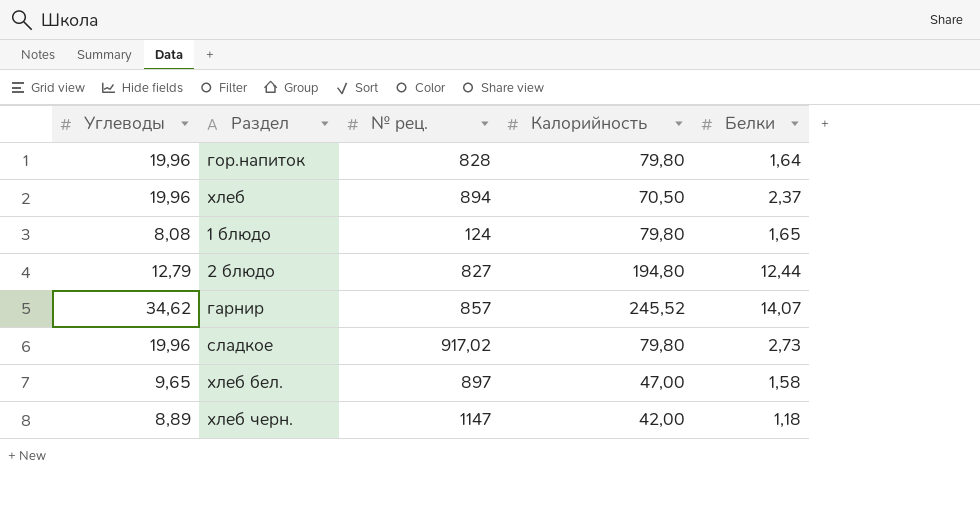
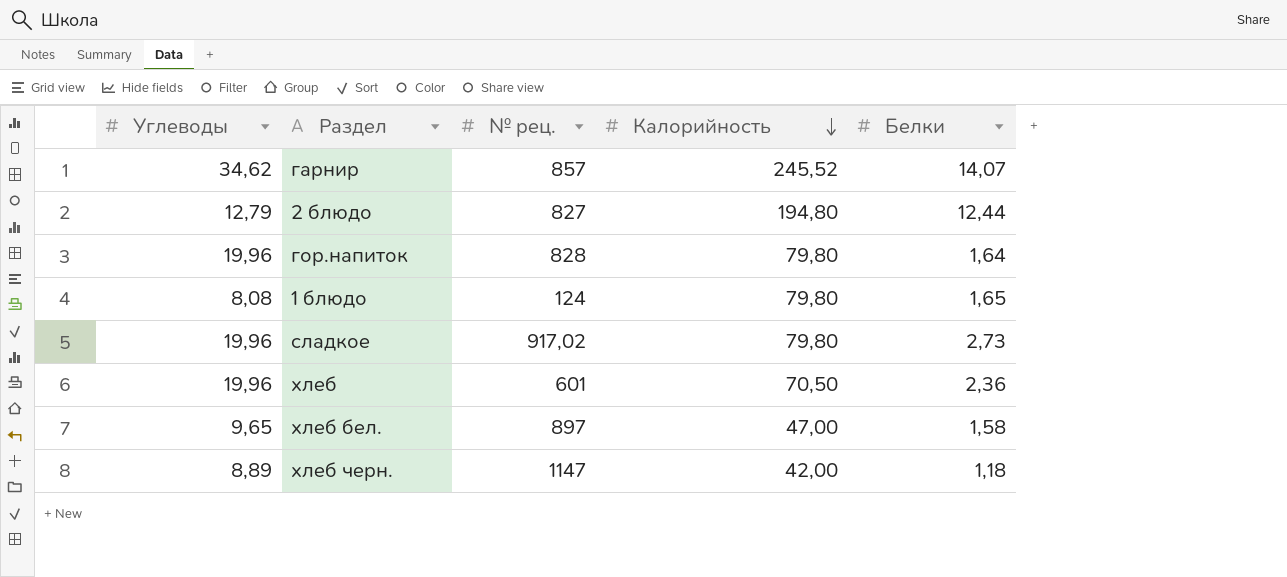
row order: none -> Калорийность descending
хлеб | № рец.: 894 -> 601
хлеб | Белки: 2,37 -> 2,36

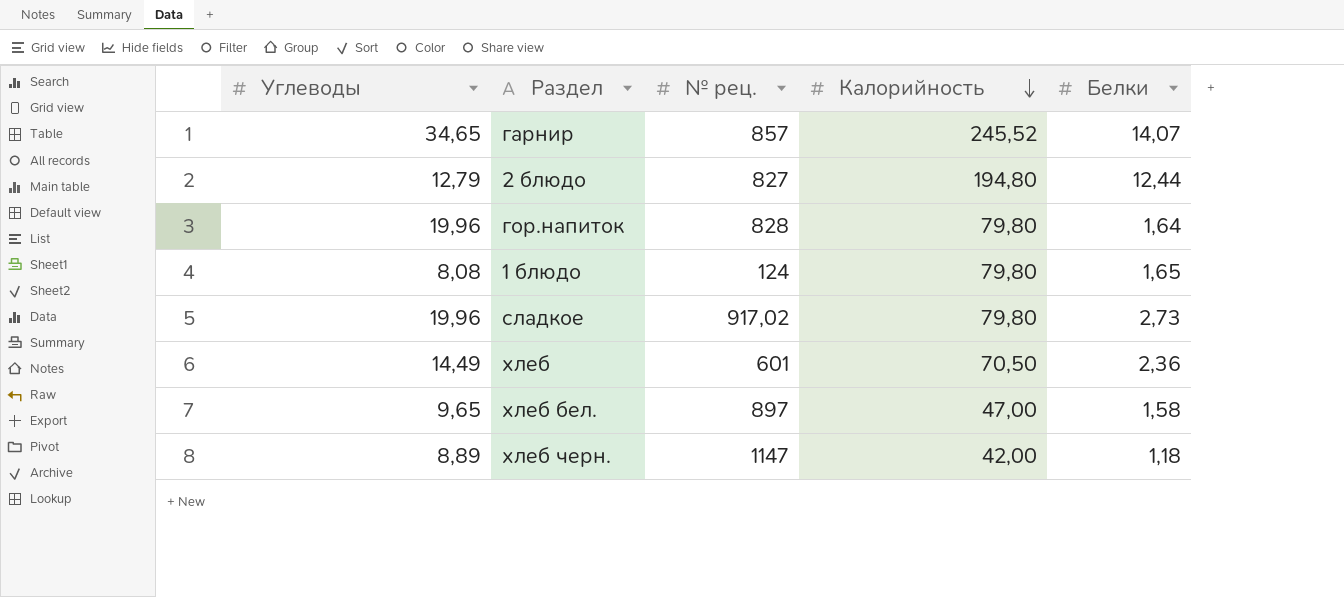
гарнир | Углеводы: 34,62 -> 34,65
хлеб | Углеводы: 19,96 -> 14,49

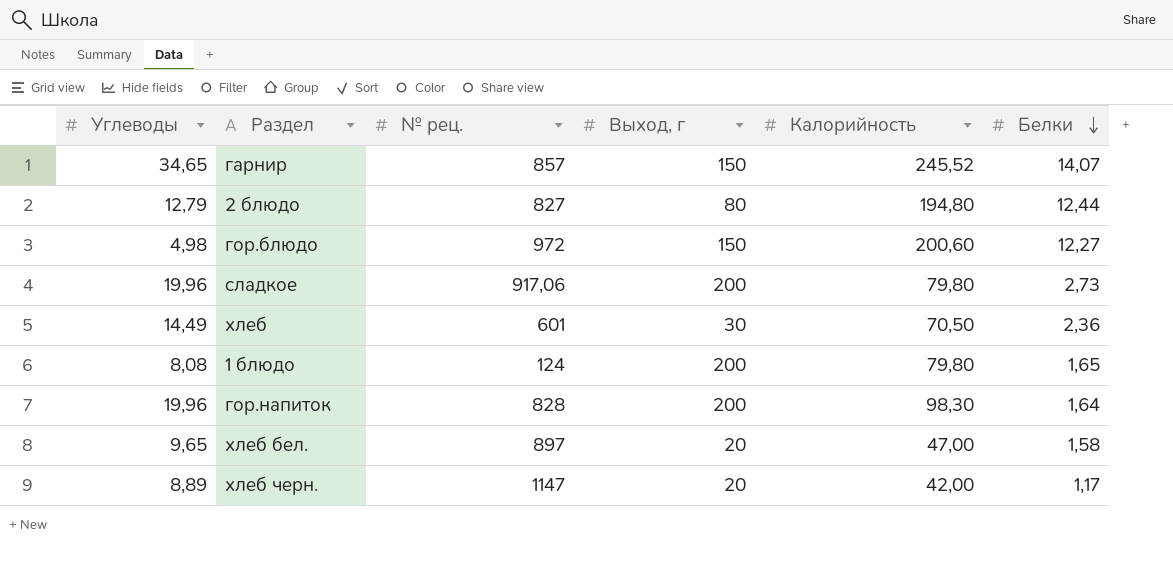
row order: Калорийность descending -> Белки descending
column Выход, г | position: none -> 4
row гор.блюдо: none -> 4,98 | 972 | 150 | 200,60 | 12,27
сладкое | № рец.: 917,02 -> 917,06
гор.напиток | Калорийность: 79,80 -> 98,30
хлеб черн. | Белки: 1,18 -> 1,17

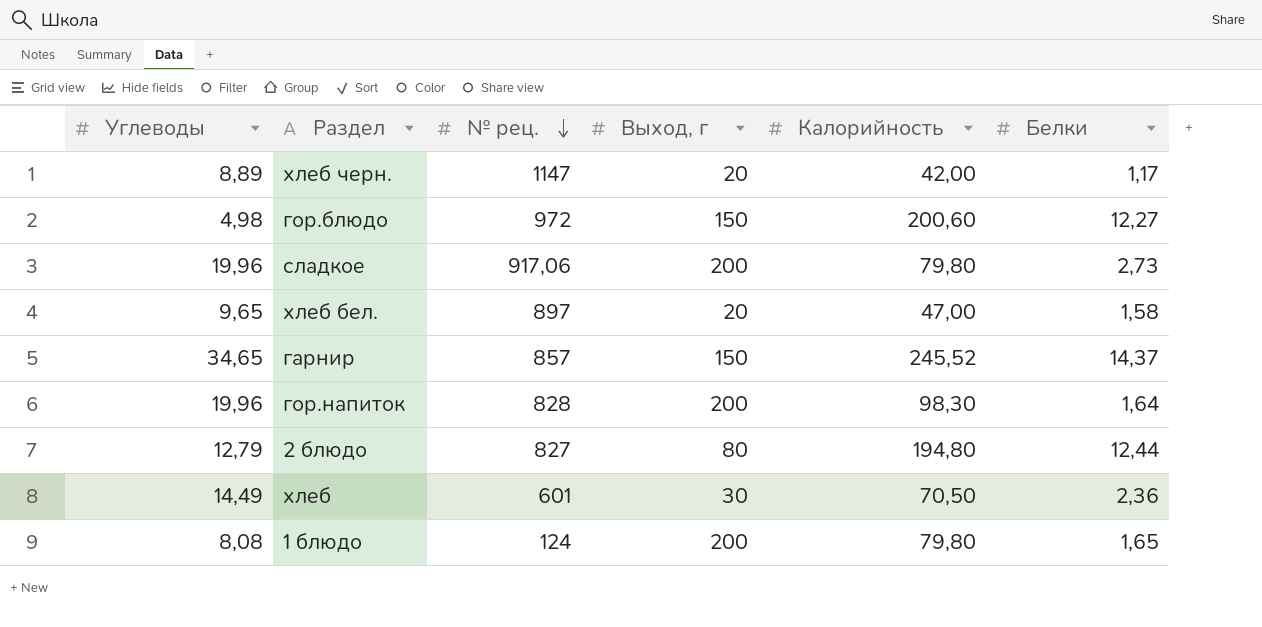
row order: Белки descending -> № рец. descending
гарнир | Белки: 14,07 -> 14,37

